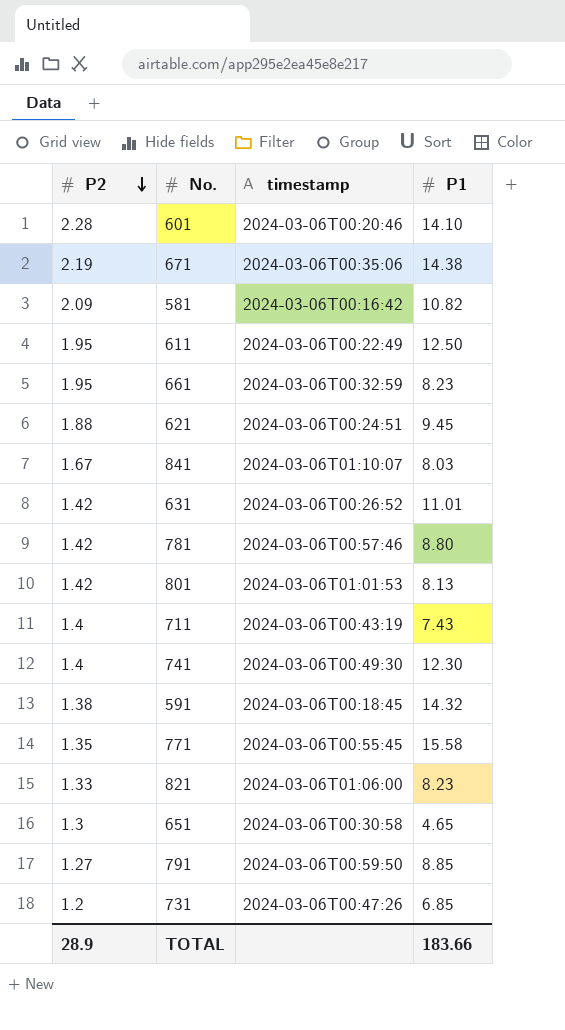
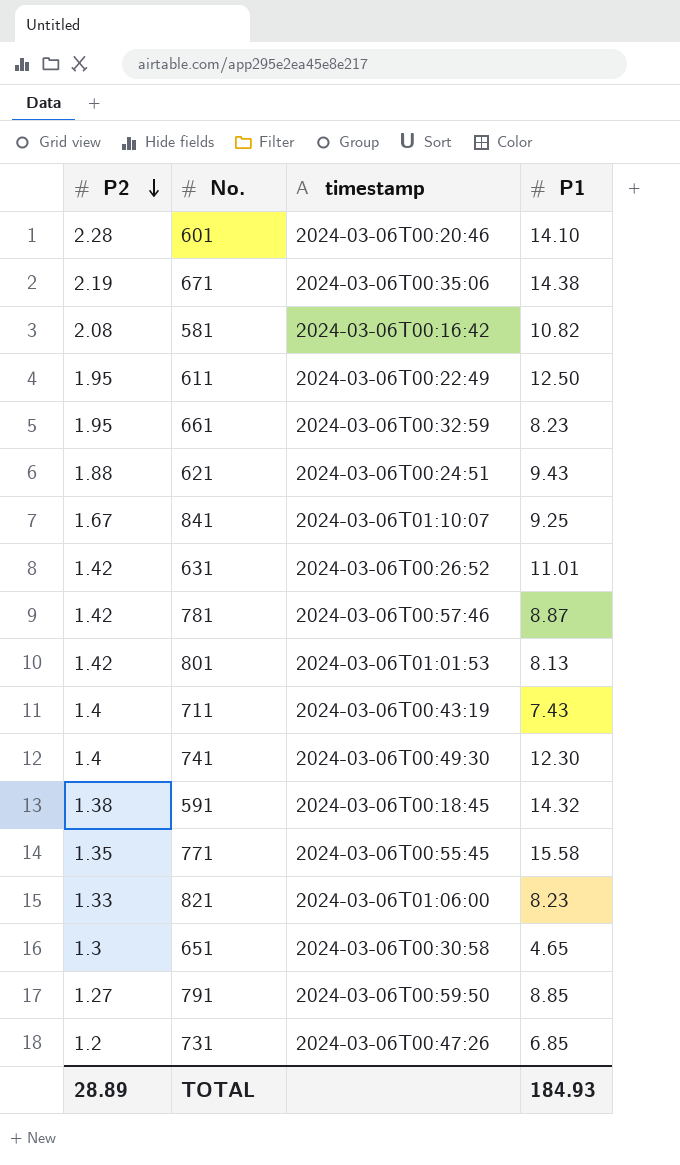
581 | P2: 2.09 -> 2.08
621 | P1: 9.45 -> 9.43
841 | P1: 8.03 -> 9.25
781 | P1: 8.80 -> 8.87
TOTAL | P2: 28.9 -> 28.89
TOTAL | P1: 183.66 -> 184.93

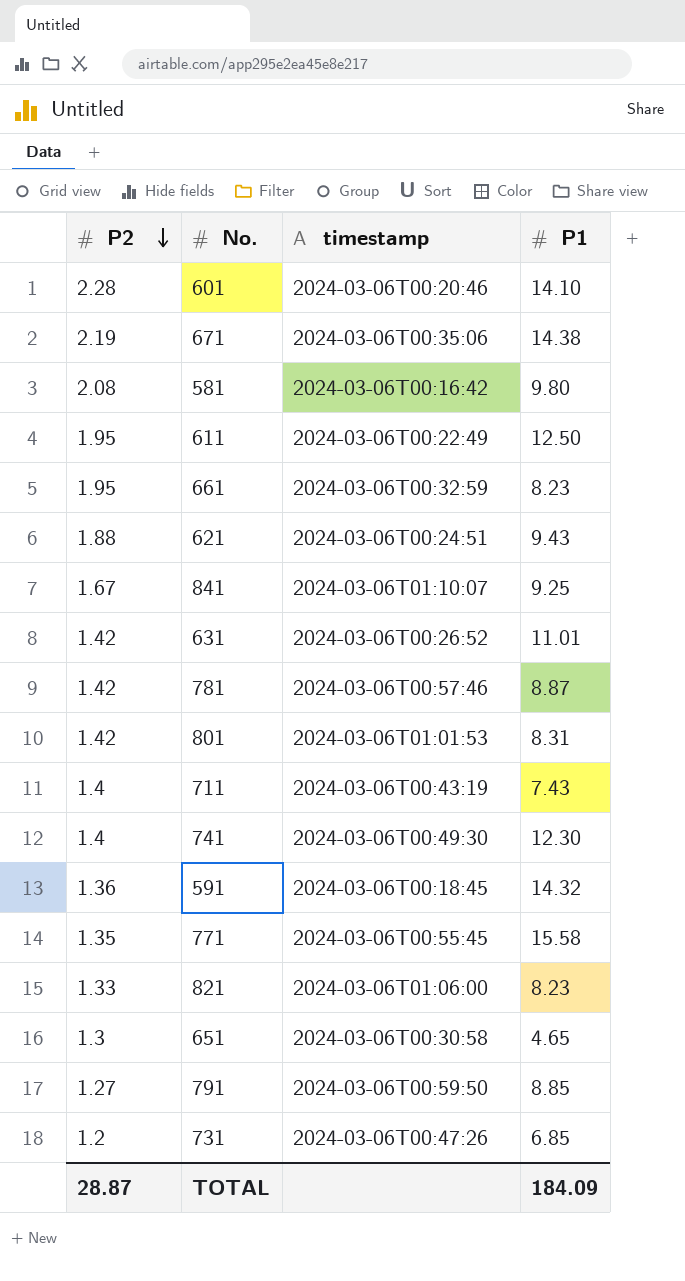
581 | P1: 10.82 -> 9.80
801 | P1: 8.13 -> 8.31
591 | P2: 1.38 -> 1.36
TOTAL | P2: 28.89 -> 28.87
TOTAL | P1: 184.93 -> 184.09

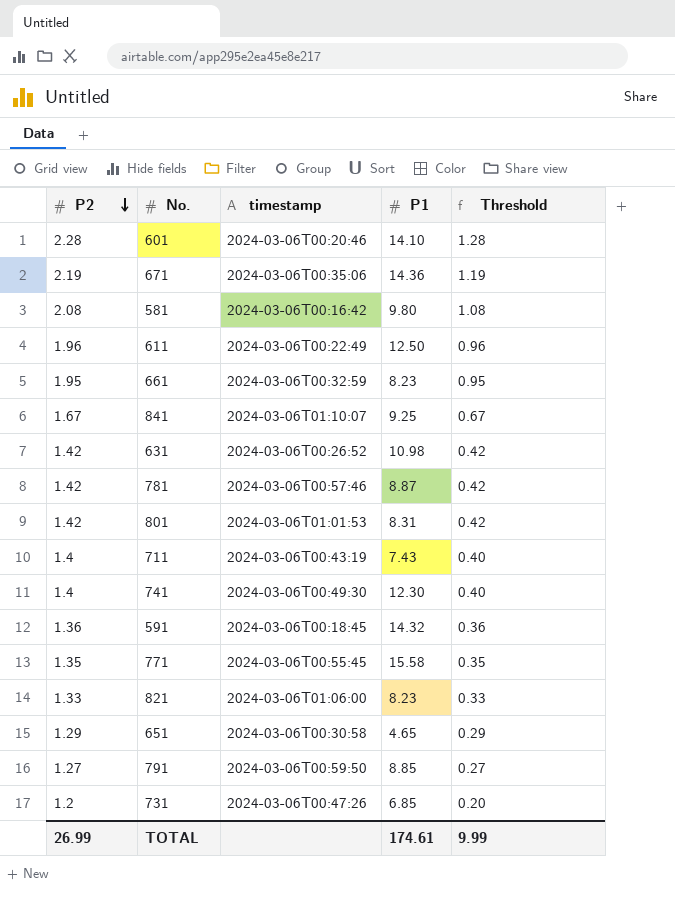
column Threshold | formula: none -> [P2] - 1
row 621: 1.88 | 2024-03-06T00:24:51 | 9.43 -> none
671 | P1: 14.38 -> 14.36
611 | P2: 1.95 -> 1.96
631 | P1: 11.01 -> 10.98
651 | P2: 1.3 -> 1.29
TOTAL | P2: 28.87 -> 26.99
TOTAL | P1: 184.09 -> 174.61

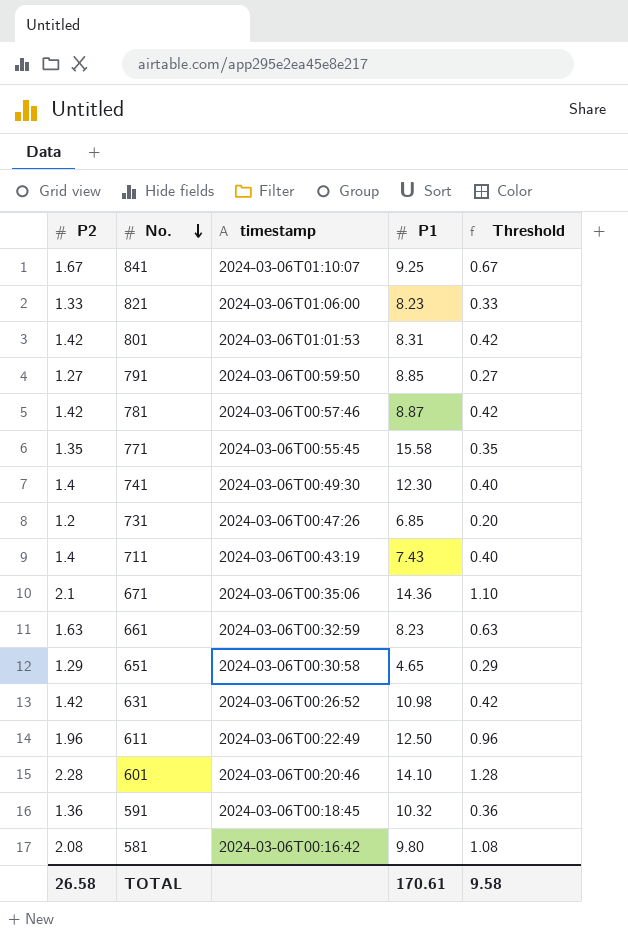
row order: P2 descending -> No. descending
671 | P2: 2.19 -> 2.1
671 | Threshold: 1.19 -> 1.10
661 | P2: 1.95 -> 1.63
661 | Threshold: 0.95 -> 0.63
591 | P1: 14.32 -> 10.32
TOTAL | P2: 26.99 -> 26.58
TOTAL | P1: 174.61 -> 170.61
TOTAL | Threshold: 9.99 -> 9.58

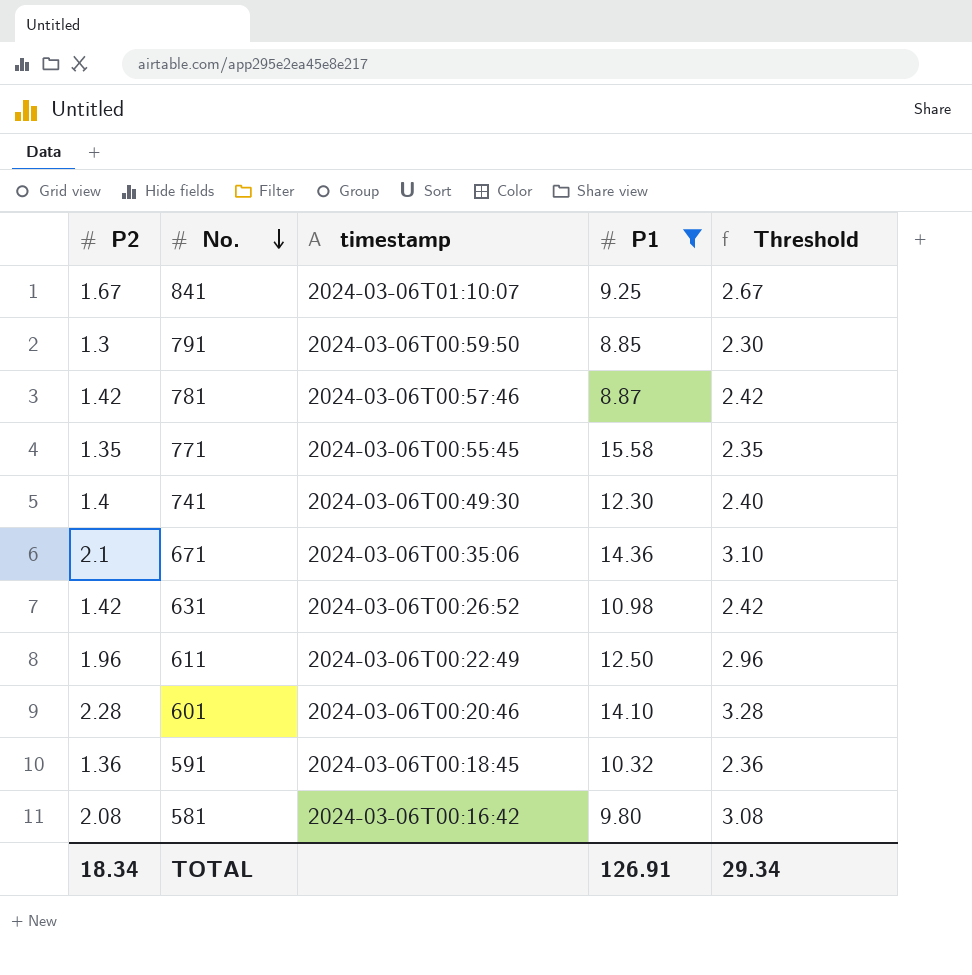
filter: none -> P1 >= 8.85
column Threshold | formula: [P2] - 1 -> [P2] + 1
791 | P2: 1.27 -> 1.3
TOTAL | P2: 26.58 -> 18.34
TOTAL | P1: 170.61 -> 126.91
TOTAL | Threshold: 9.58 -> 29.34

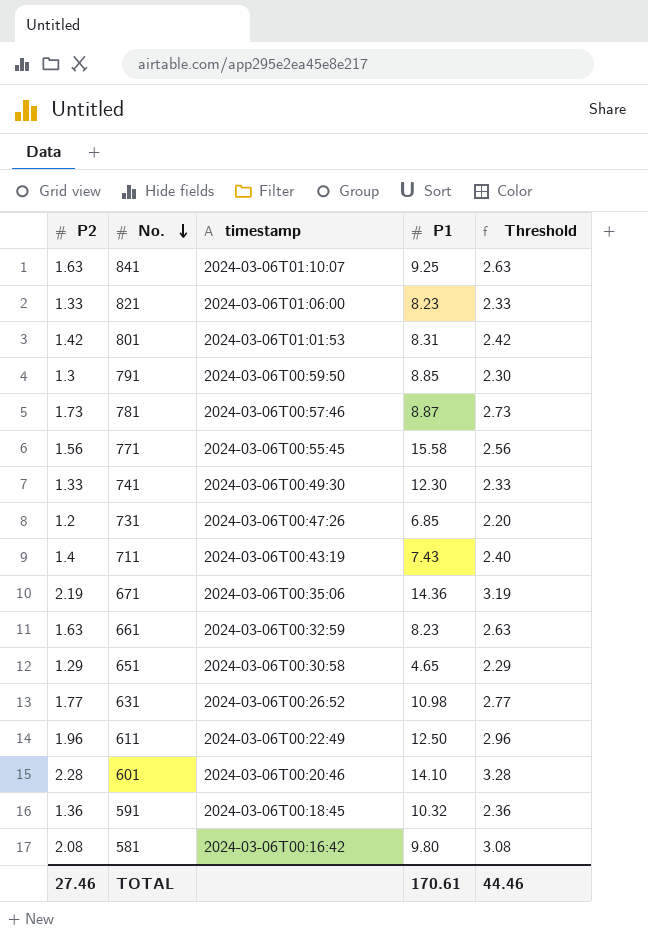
filter: P1 >= 8.85 -> none
841 | P2: 1.67 -> 1.63
841 | Threshold: 2.67 -> 2.63
781 | P2: 1.42 -> 1.73
781 | Threshold: 2.42 -> 2.73
771 | P2: 1.35 -> 1.56
771 | Threshold: 2.35 -> 2.56
741 | P2: 1.4 -> 1.33
741 | Threshold: 2.40 -> 2.33
671 | P2: 2.1 -> 2.19
671 | Threshold: 3.10 -> 3.19
631 | P2: 1.42 -> 1.77
631 | Threshold: 2.42 -> 2.77
TOTAL | P2: 18.34 -> 27.46
TOTAL | P1: 126.91 -> 170.61
TOTAL | Threshold: 29.34 -> 44.46

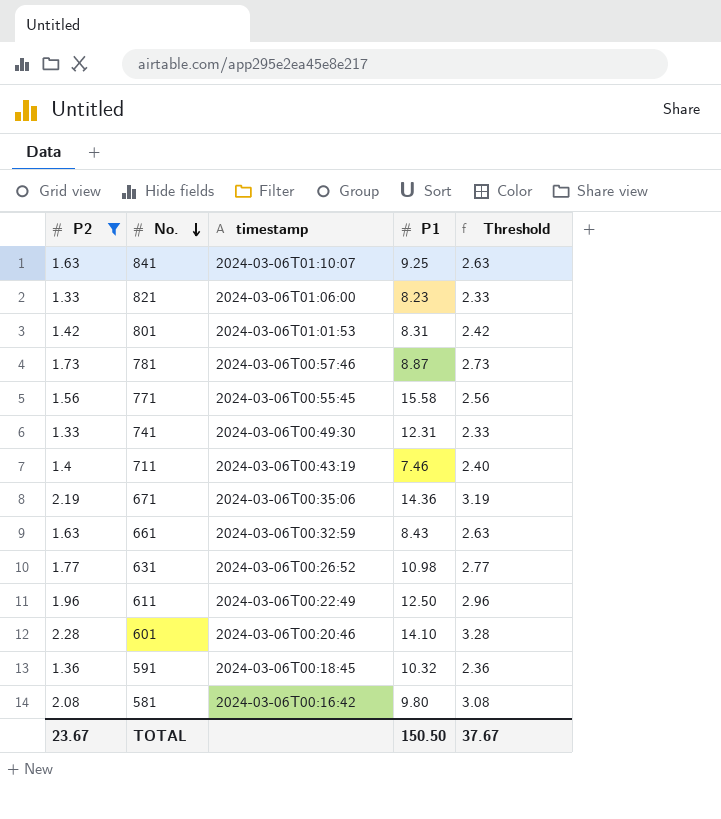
filter: none -> P2 >= 1.33
741 | P1: 12.30 -> 12.31
711 | P1: 7.43 -> 7.46
661 | P1: 8.23 -> 8.43
TOTAL | P2: 27.46 -> 23.67
TOTAL | P1: 170.61 -> 150.50
TOTAL | Threshold: 44.46 -> 37.67

